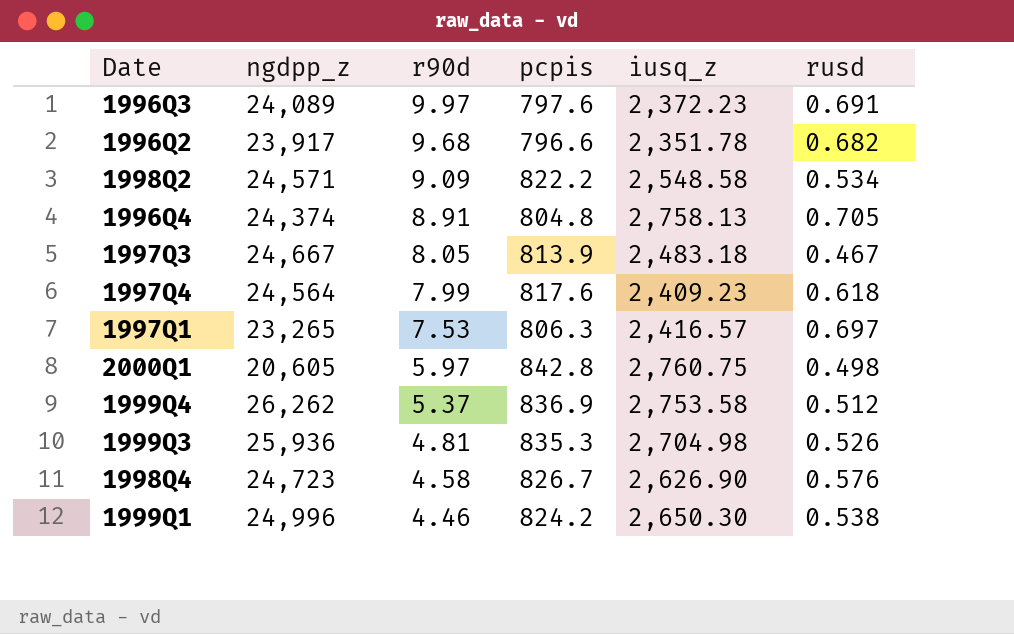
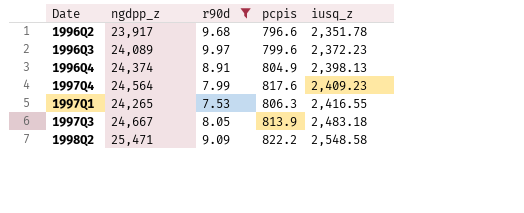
filter: none -> r90d >= 7.53
row order: r90d descending -> iusq_z ascending
column rusd | position: 6 -> none
1996Q3 | pcpis: 797.6 -> 799.6
1996Q4 | pcpis: 804.8 -> 804.9
1996Q4 | iusq_z: 2,758.13 -> 2,398.13
1997Q1 | ngdpp_z: 23,265 -> 24,265
1997Q1 | iusq_z: 2,416.57 -> 2,416.55
1998Q2 | ngdpp_z: 24,571 -> 25,471

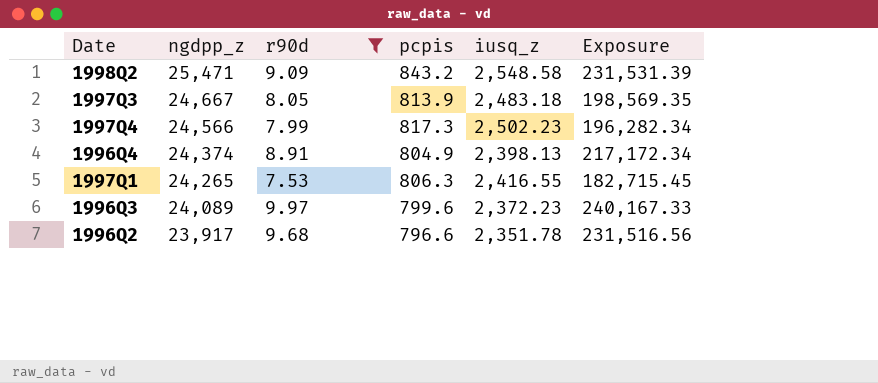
row order: iusq_z ascending -> ngdpp_z descending
column Exposure | formula: none -> [ngdpp_z] * [r90d]
1998Q2 | pcpis: 822.2 -> 843.2
1997Q4 | ngdpp_z: 24,564 -> 24,566
1997Q4 | pcpis: 817.6 -> 817.3
1997Q4 | iusq_z: 2,409.23 -> 2,502.23

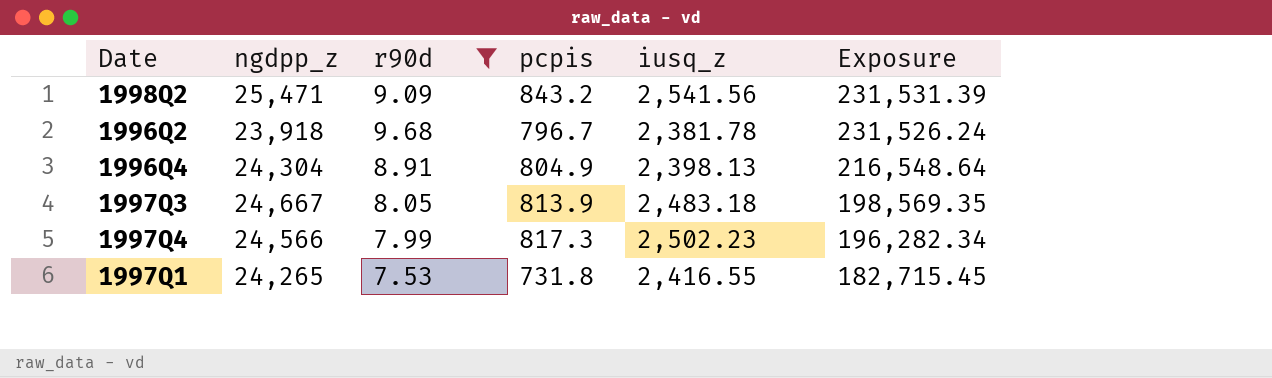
row order: ngdpp_z descending -> Exposure descending
row 1996Q3: 24,089 | 9.97 | 799.6 | 2,372.23 | 240,167.33 -> none
1998Q2 | iusq_z: 2,548.58 -> 2,541.56
1996Q2 | ngdpp_z: 23,917 -> 23,918
1996Q2 | pcpis: 796.6 -> 796.7
1996Q2 | iusq_z: 2,351.78 -> 2,381.78
1996Q2 | Exposure: 231,516.56 -> 231,526.24
1996Q4 | ngdpp_z: 24,374 -> 24,304
1996Q4 | Exposure: 217,172.34 -> 216,548.64
1997Q1 | pcpis: 806.3 -> 731.8

